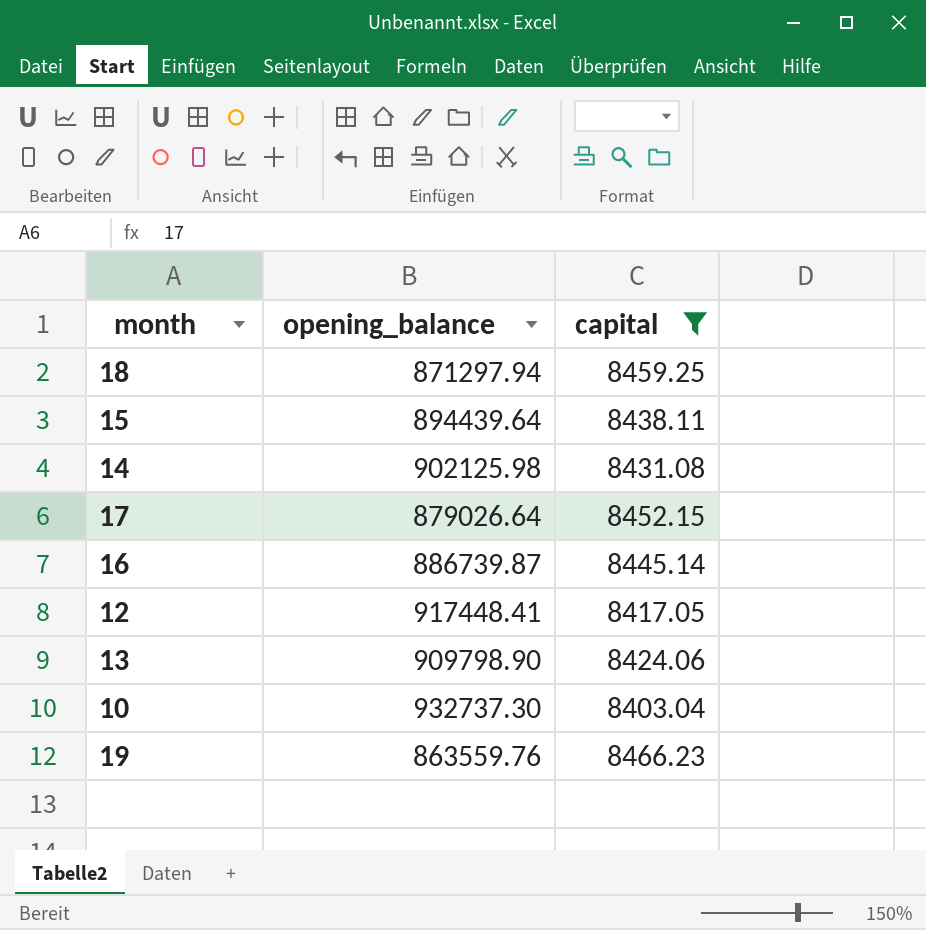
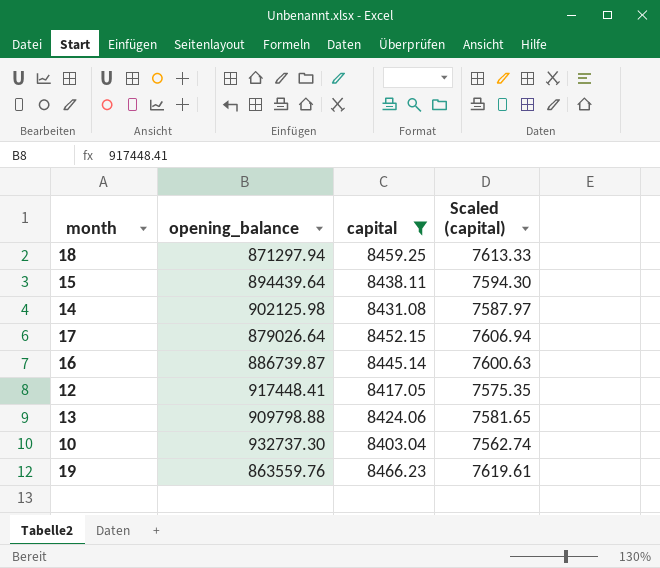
column Scaled (capital) | formula: none -> [capital] * 0.9
13 | opening_balance: 909798.90 -> 909798.88

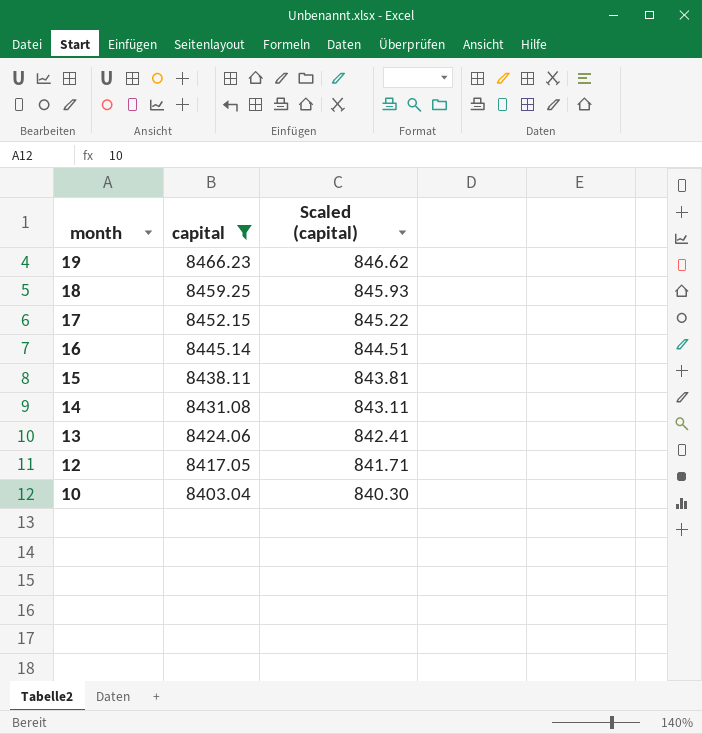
row order: none -> month descending
column opening_balance | position: 2 -> none
column Scaled (capital) | formula: [capital] * 0.9 -> [capital] * 0.1

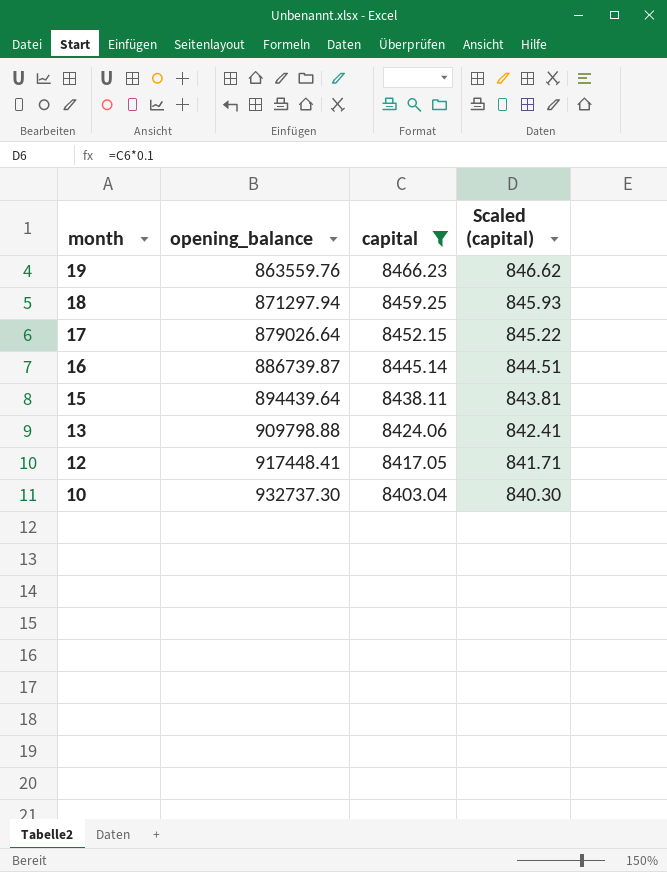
column opening_balance | position: none -> 2
row 14: 8431.08 | 843.11 -> none

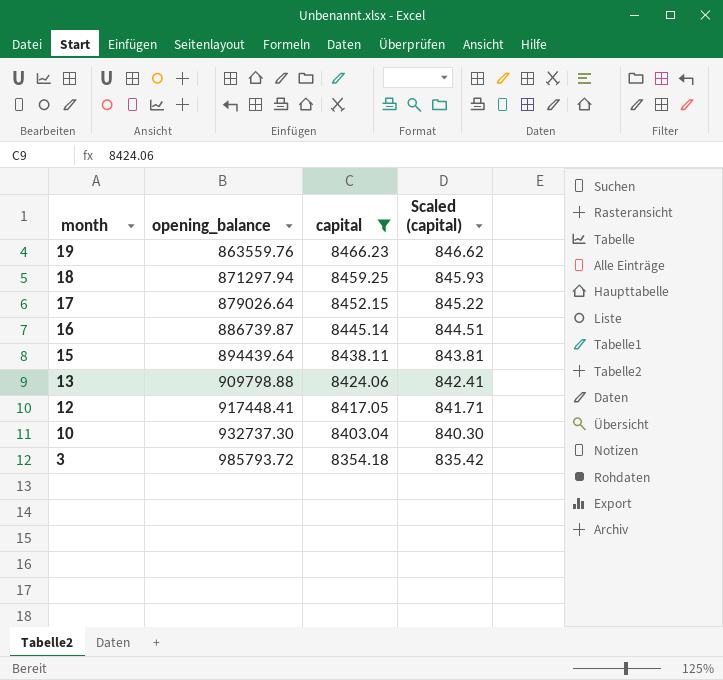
row 3: none -> 985793.72 | 8354.18 | 835.42

